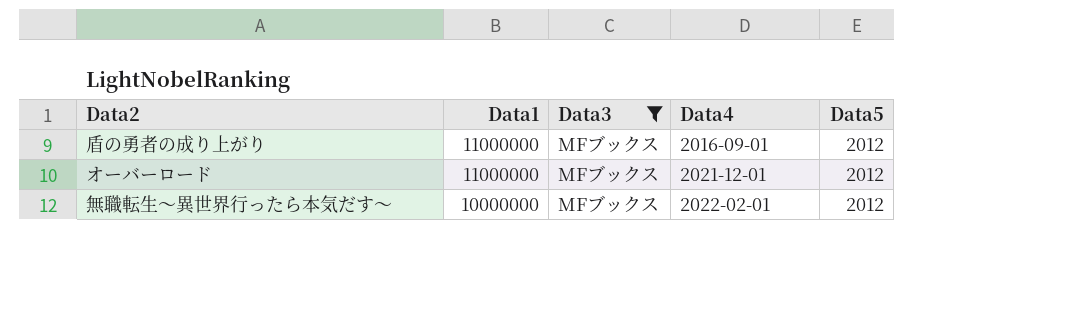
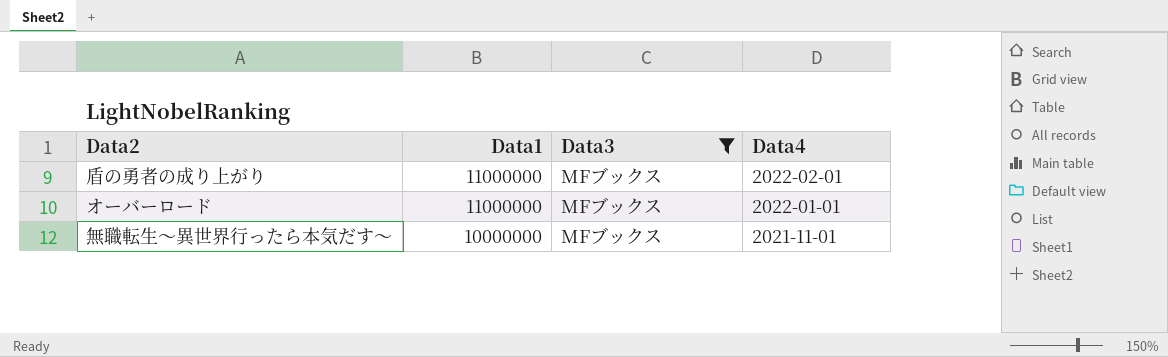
column Data5 | position: 5 -> none
盾の勇者の成り上がり | Data4: 2016-09-01 -> 2022-02-01
オーバーロード | Data4: 2021-12-01 -> 2022-01-01
無職転生～異世界行ったら本気だす～ | Data4: 2022-02-01 -> 2021-11-01

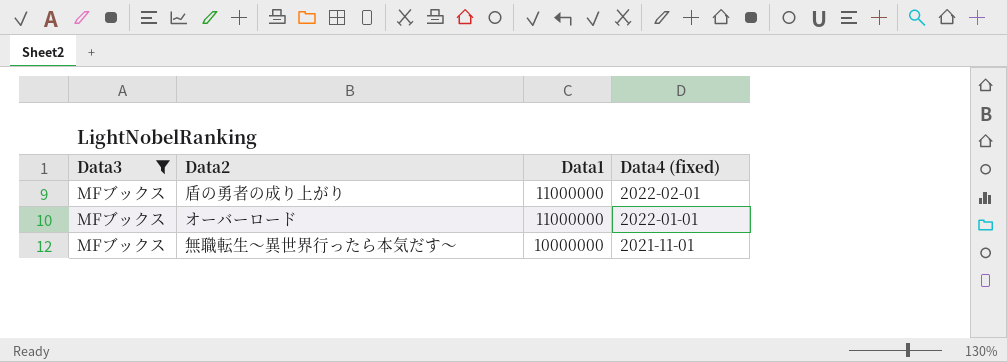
column Data3 | position: 3 -> 1
column name: Data4 -> Data4 (fixed)

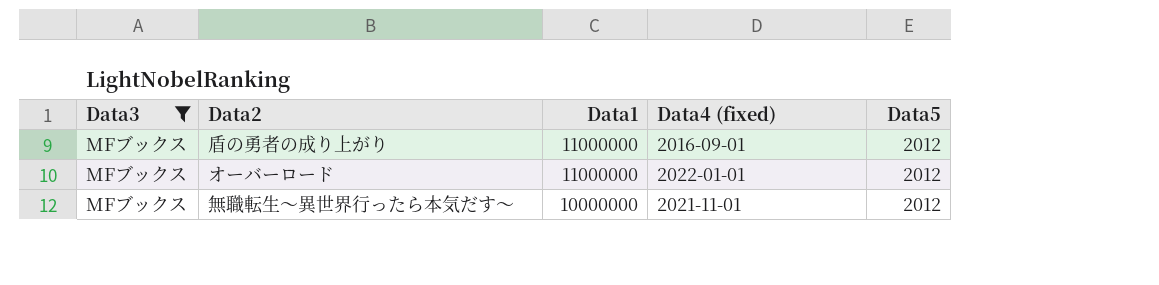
column Data5 | position: none -> 5
盾の勇者の成り上がり | Data4 (fixed): 2022-02-01 -> 2016-09-01

